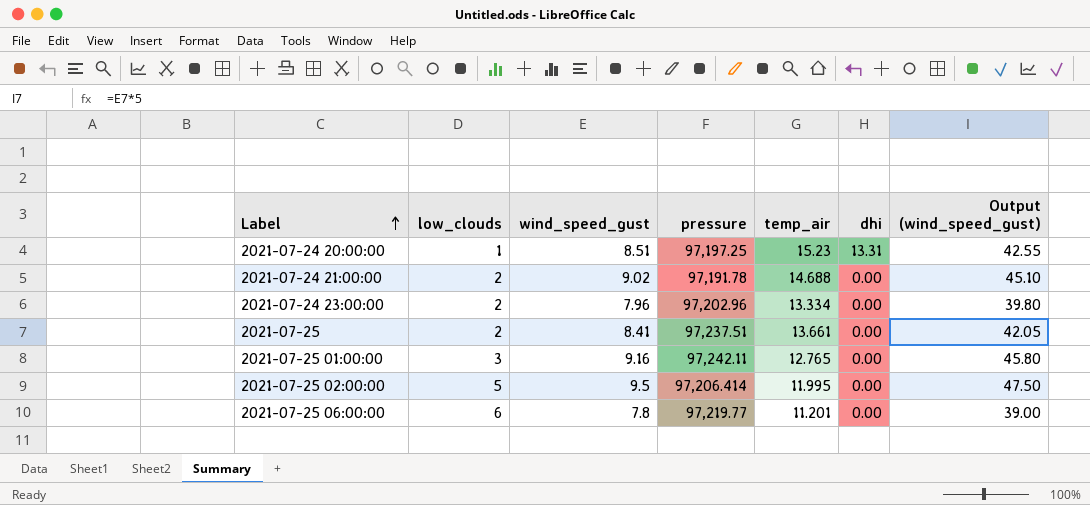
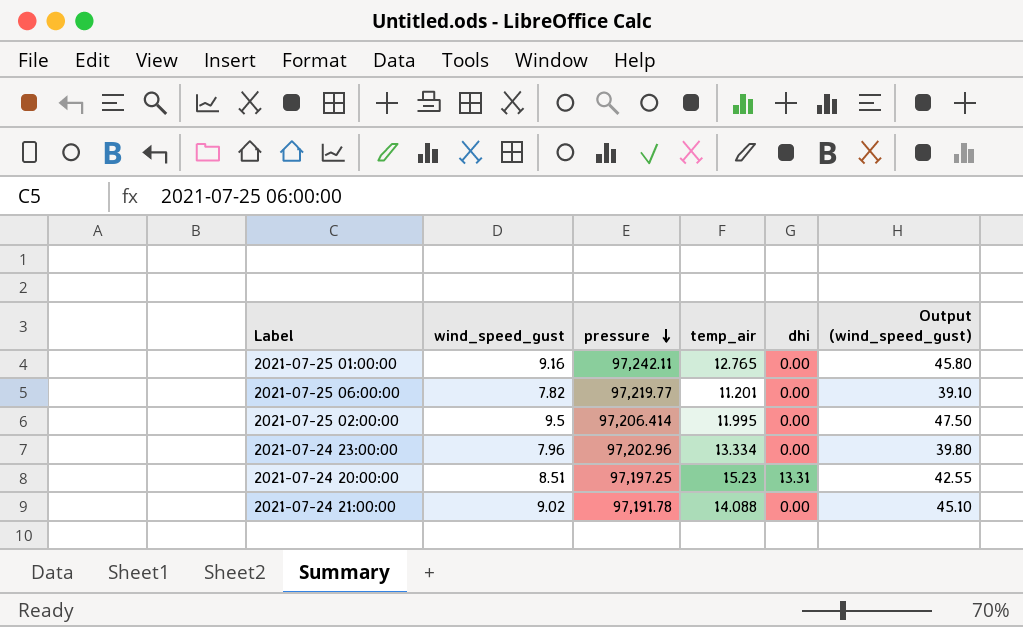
row order: Label ascending -> pressure descending
column low_clouds | position: 2 -> none
row 2021-07-25: 2 | 8.41 | 97,237.51 | 13.661 | 0.00 | 42.05 -> none
2021-07-25 06:00:00 | wind_speed_gust: 7.8 -> 7.82
2021-07-25 06:00:00 | Output (wind_speed_gust): 39.00 -> 39.10
2021-07-24 21:00:00 | temp_air: 14.688 -> 14.088

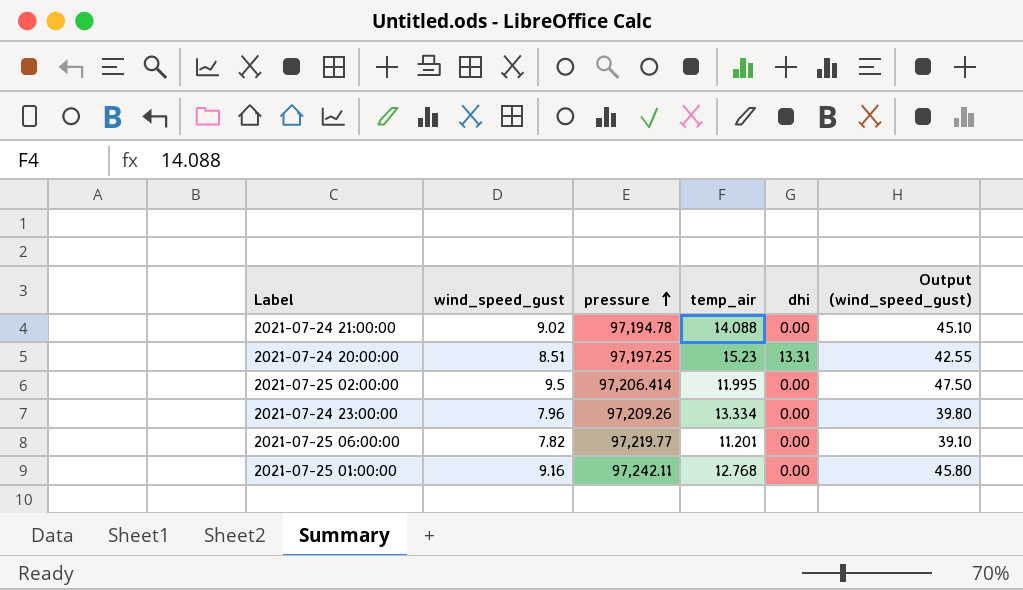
row order: pressure descending -> pressure ascending
2021-07-24 21:00:00 | pressure: 97,191.78 -> 97,194.78
2021-07-24 23:00:00 | pressure: 97,202.96 -> 97,209.26
2021-07-25 01:00:00 | temp_air: 12.765 -> 12.768

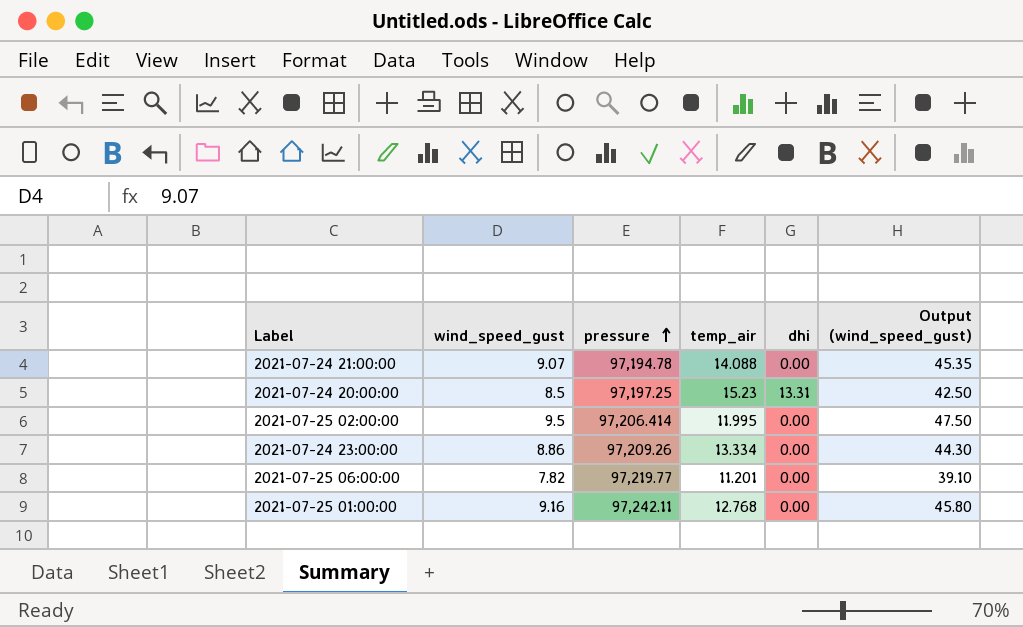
2021-07-24 21:00:00 | wind_speed_gust: 9.02 -> 9.07
2021-07-24 21:00:00 | Output (wind_speed_gust): 45.10 -> 45.35
2021-07-24 20:00:00 | wind_speed_gust: 8.51 -> 8.5
2021-07-24 20:00:00 | Output (wind_speed_gust): 42.55 -> 42.50
2021-07-24 23:00:00 | wind_speed_gust: 7.96 -> 8.86
2021-07-24 23:00:00 | Output (wind_speed_gust): 39.80 -> 44.30

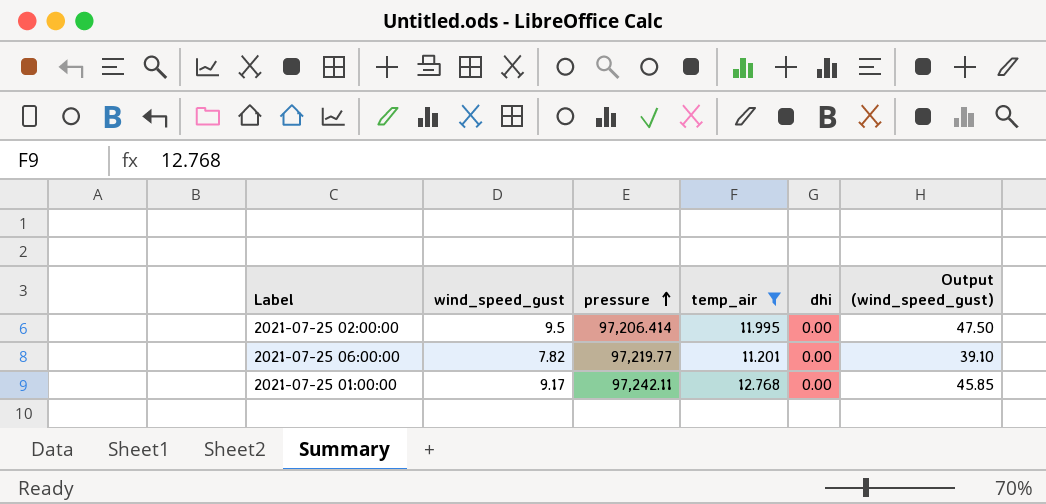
filter: none -> temp_air <= 12.768
2021-07-25 01:00:00 | wind_speed_gust: 9.16 -> 9.17
2021-07-25 01:00:00 | Output (wind_speed_gust): 45.80 -> 45.85

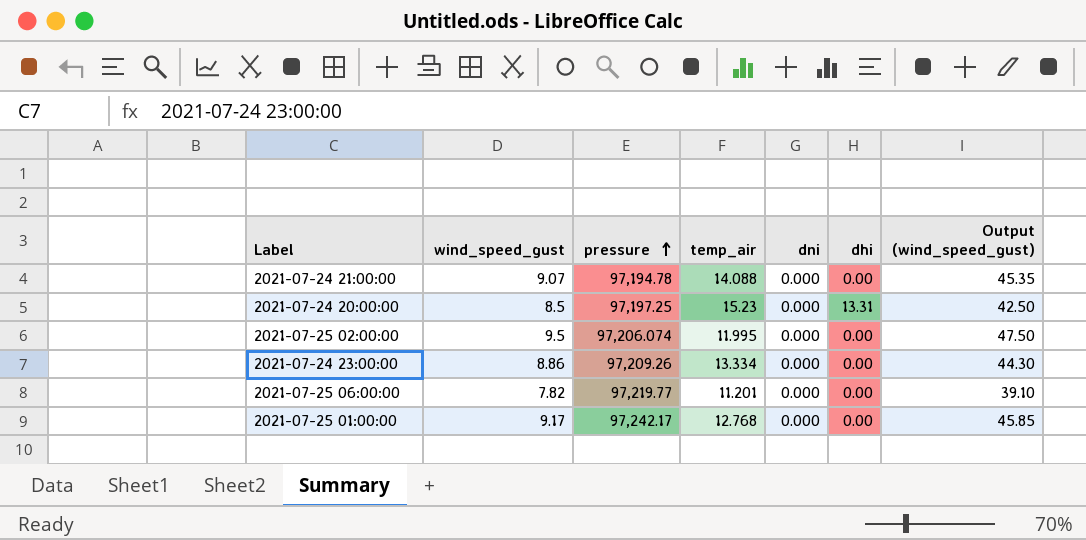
filter: temp_air <= 12.768 -> none
column dni | position: none -> 5
2021-07-25 02:00:00 | pressure: 97,206.414 -> 97,206.074
2021-07-25 01:00:00 | pressure: 97,242.11 -> 97,242.17

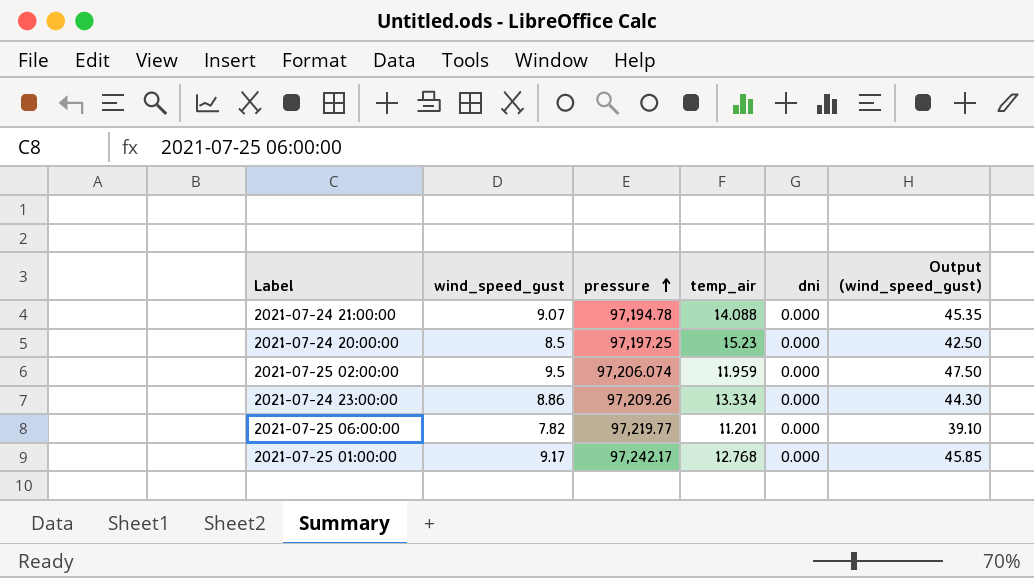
column dhi | position: 6 -> none
2021-07-25 02:00:00 | temp_air: 11.995 -> 11.959

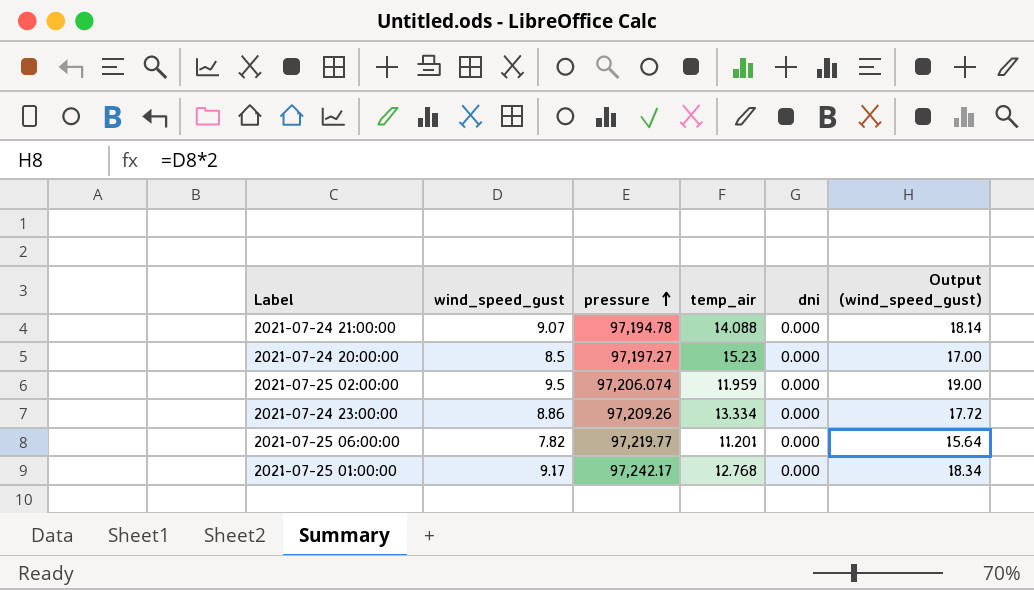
column Output (wind_speed_gust) | formula: [wind_speed_gust] * 5 -> [wind_speed_gust] * 2
2021-07-24 20:00:00 | pressure: 97,197.25 -> 97,197.27

